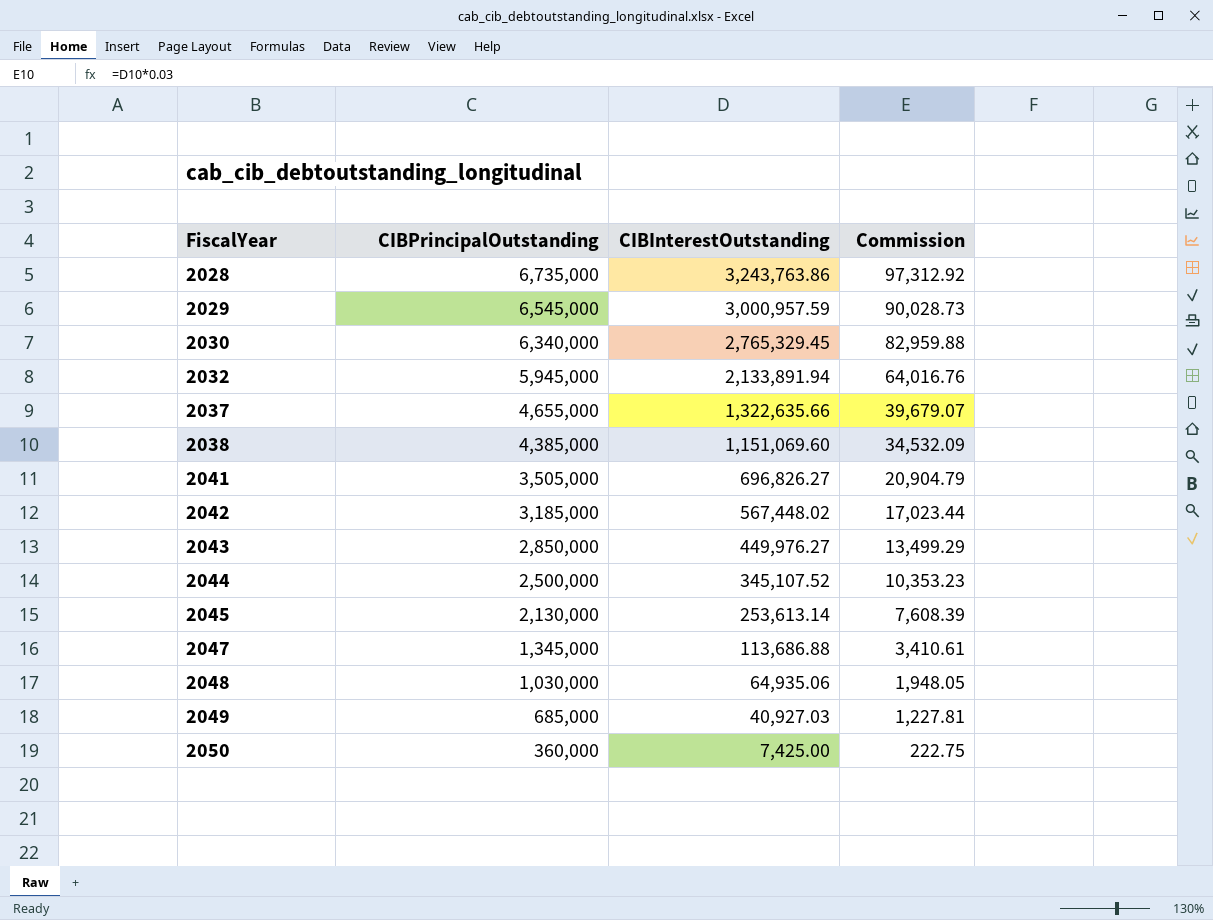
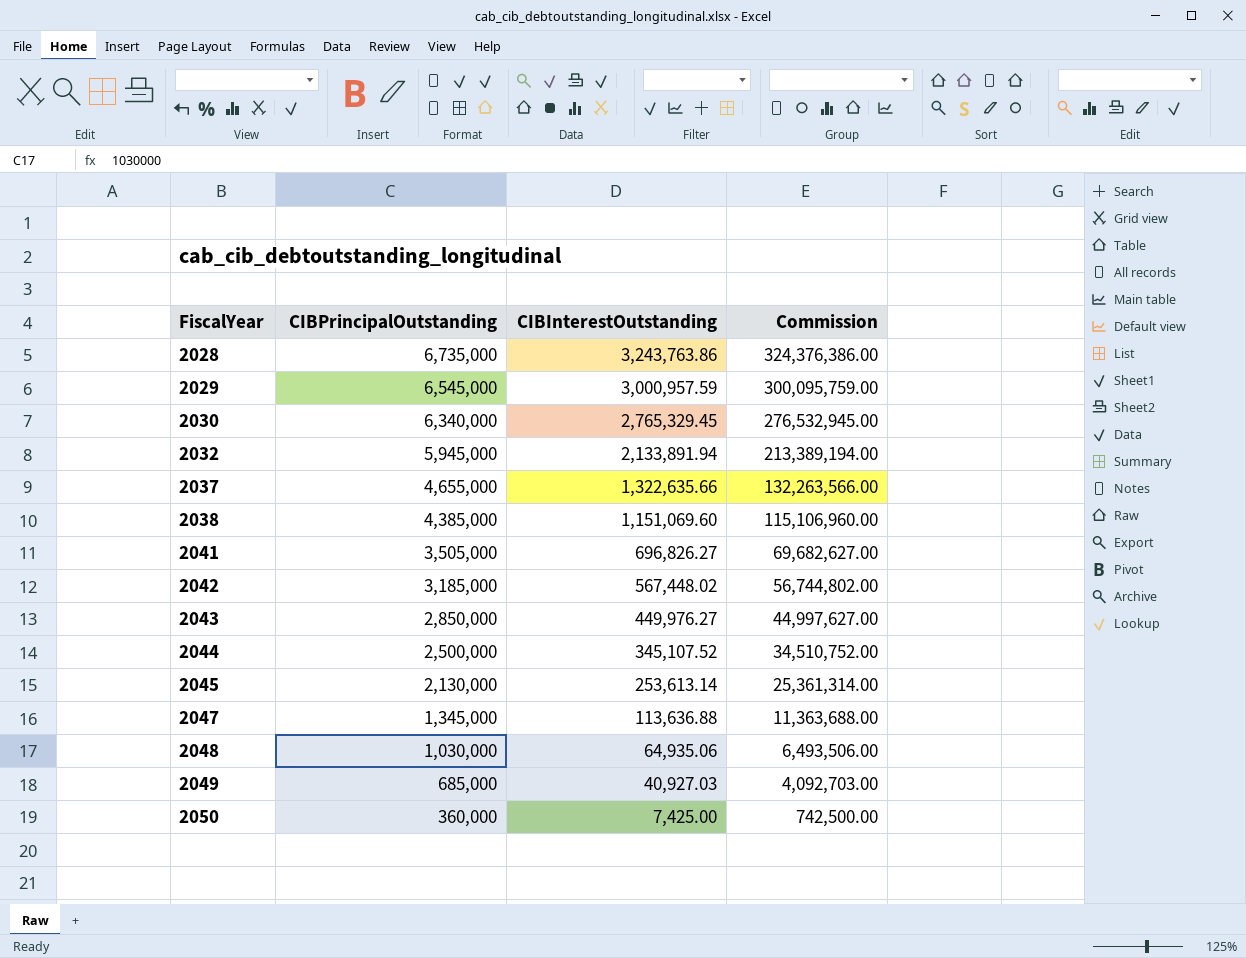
column Commission | formula: [CIBInterestOutstanding] * 0.03 -> [CIBInterestOutstanding] * 100
2047 | CIBInterestOutstanding: 113,686.88 -> 113,636.88

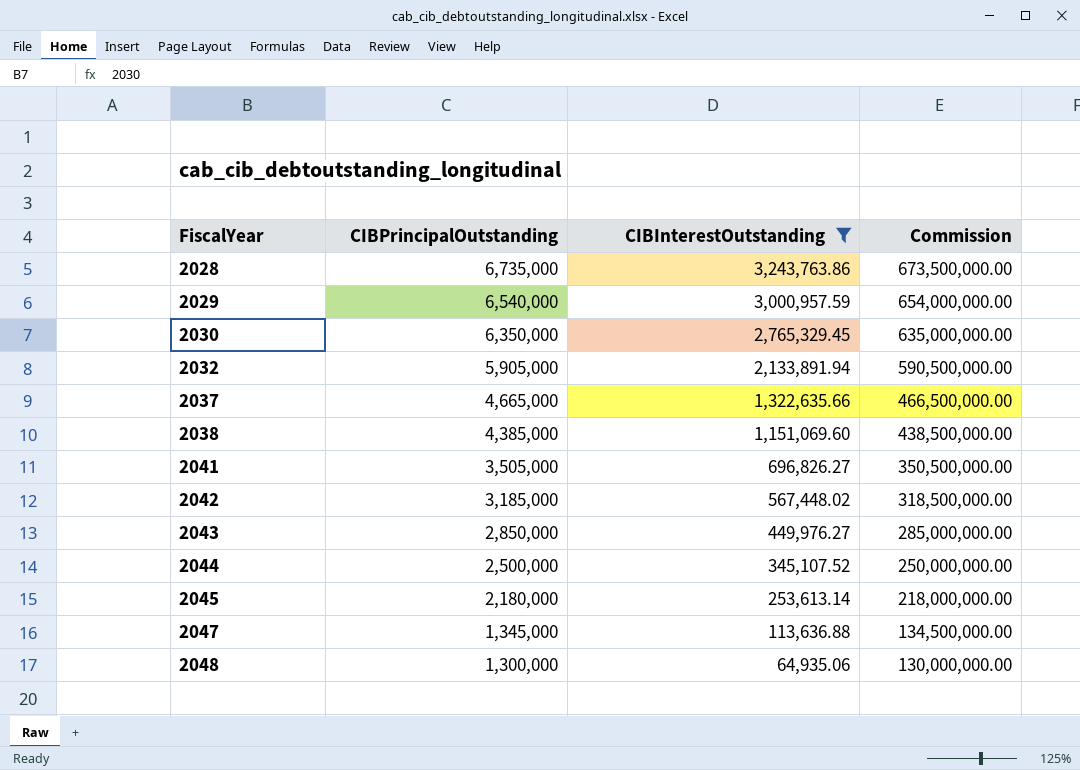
filter: none -> CIBInterestOutstanding >= 64,935.06
column Commission | formula: [CIBInterestOutstanding] * 100 -> [CIBPrincipalOutstanding] * 100
2029 | CIBPrincipalOutstanding: 6,545,000 -> 6,540,000
2030 | CIBPrincipalOutstanding: 6,340,000 -> 6,350,000
2032 | CIBPrincipalOutstanding: 5,945,000 -> 5,905,000
2037 | CIBPrincipalOutstanding: 4,655,000 -> 4,665,000
2045 | CIBPrincipalOutstanding: 2,130,000 -> 2,180,000
2048 | CIBPrincipalOutstanding: 1,030,000 -> 1,300,000

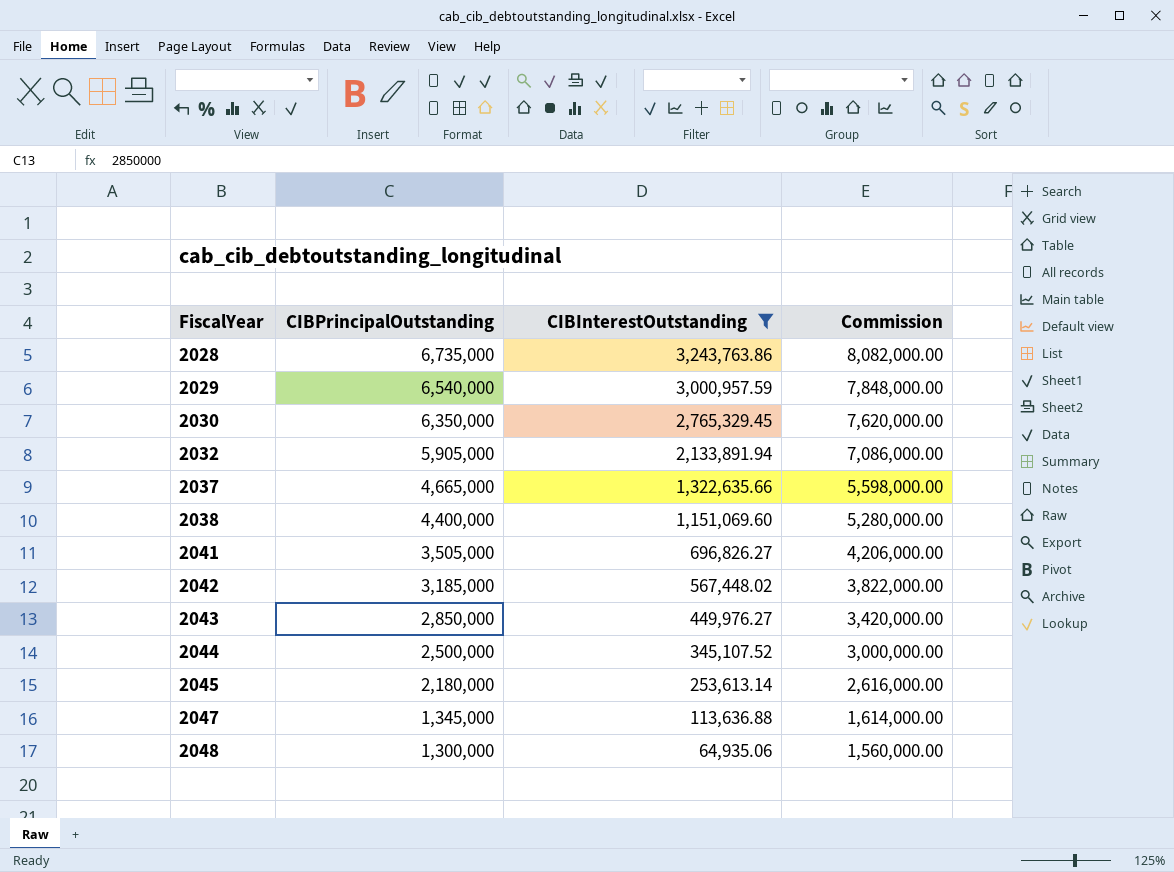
column Commission | formula: [CIBPrincipalOutstanding] * 100 -> [CIBPrincipalOutstanding] * 1.2
2038 | CIBPrincipalOutstanding: 4,385,000 -> 4,400,000

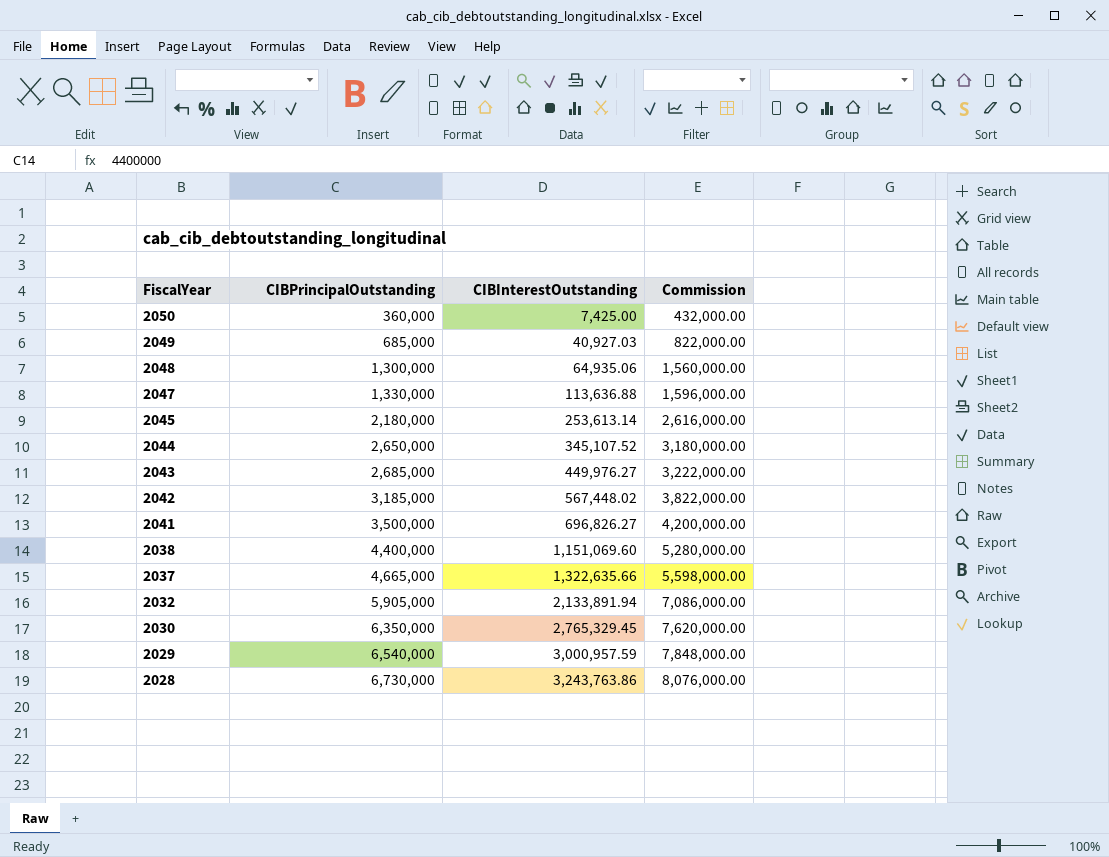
filter: CIBInterestOutstanding >= 64,935.06 -> none
row order: FiscalYear ascending -> FiscalYear descending
2047 | CIBPrincipalOutstanding: 1,345,000 -> 1,330,000
2047 | Commission: 1,614,000.00 -> 1,596,000.00
2044 | CIBPrincipalOutstanding: 2,500,000 -> 2,650,000
2044 | Commission: 3,000,000.00 -> 3,180,000.00
2043 | CIBPrincipalOutstanding: 2,850,000 -> 2,685,000
2043 | Commission: 3,420,000.00 -> 3,222,000.00
2041 | CIBPrincipalOutstanding: 3,505,000 -> 3,500,000
2041 | Commission: 4,206,000.00 -> 4,200,000.00
2028 | CIBPrincipalOutstanding: 6,735,000 -> 6,730,000
2028 | Commission: 8,082,000.00 -> 8,076,000.00

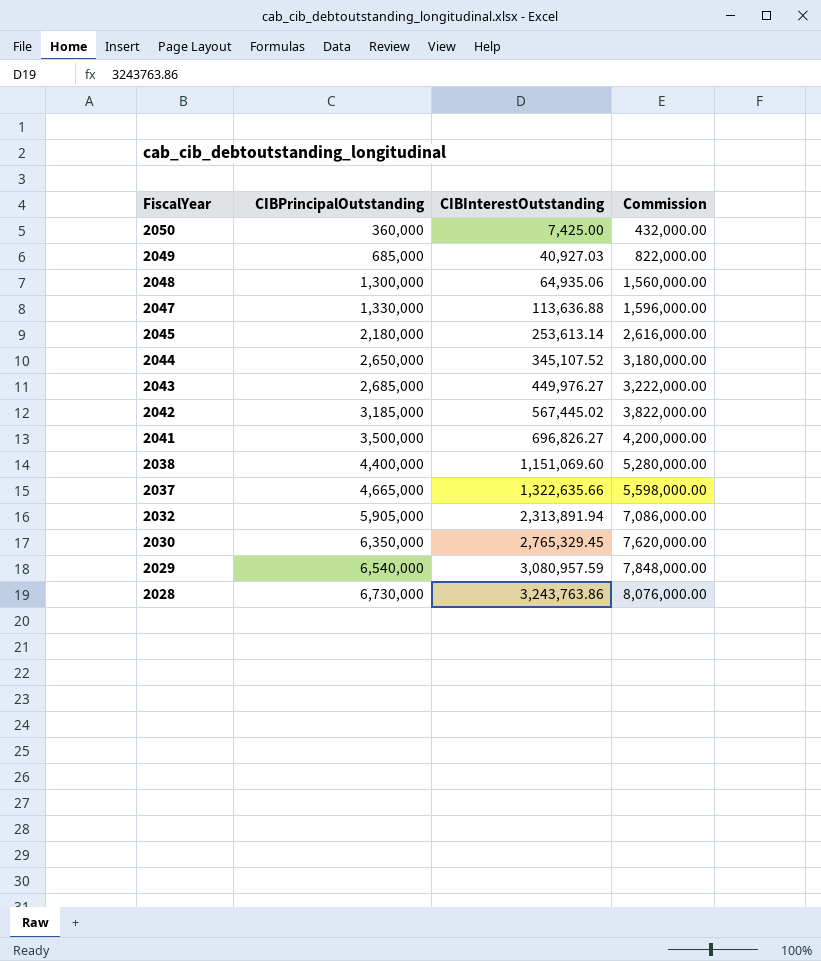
2042 | CIBInterestOutstanding: 567,448.02 -> 567,445.02
2032 | CIBInterestOutstanding: 2,133,891.94 -> 2,313,891.94
2029 | CIBInterestOutstanding: 3,000,957.59 -> 3,080,957.59

